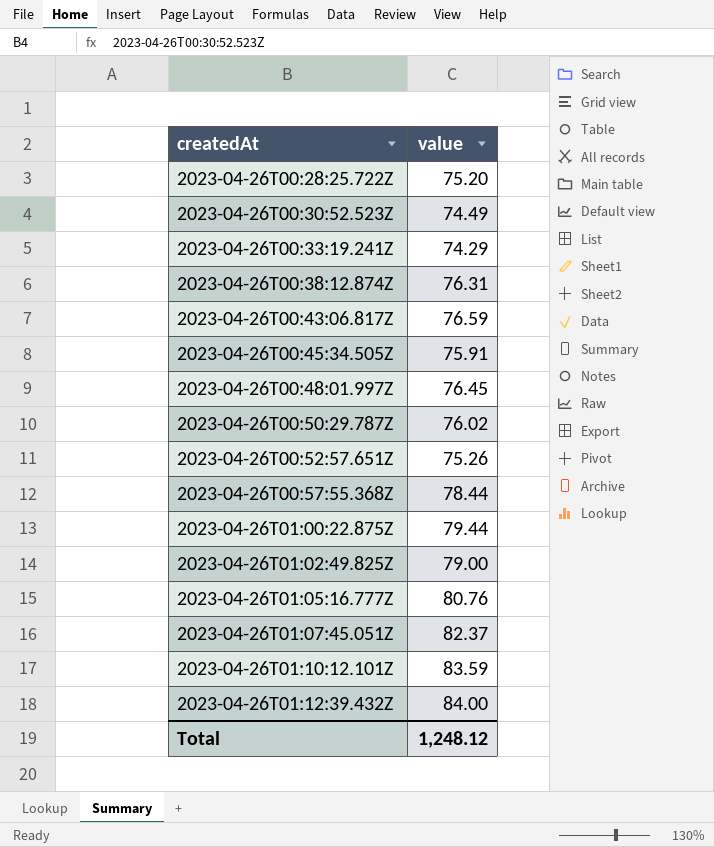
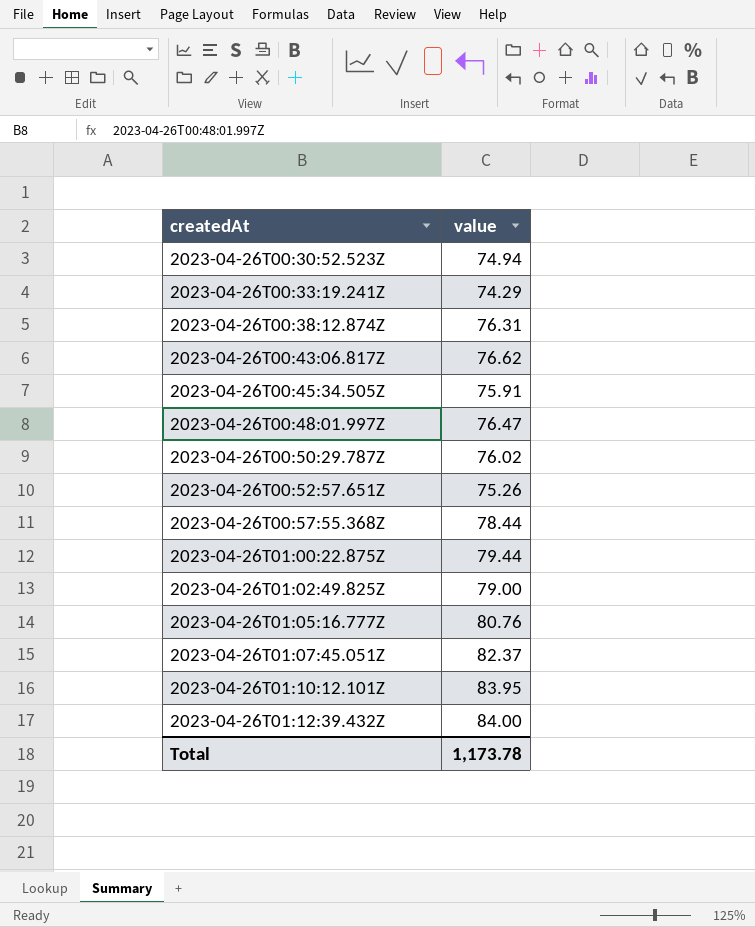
row 2023-04-26T00:28:25.722Z: 75.20 -> none
2023-04-26T00:30:52.523Z | value: 74.49 -> 74.94
2023-04-26T00:43:06.817Z | value: 76.59 -> 76.62
2023-04-26T00:48:01.997Z | value: 76.45 -> 76.47
2023-04-26T01:10:12.101Z | value: 83.59 -> 83.95
Total | value: 1,248.12 -> 1,173.78

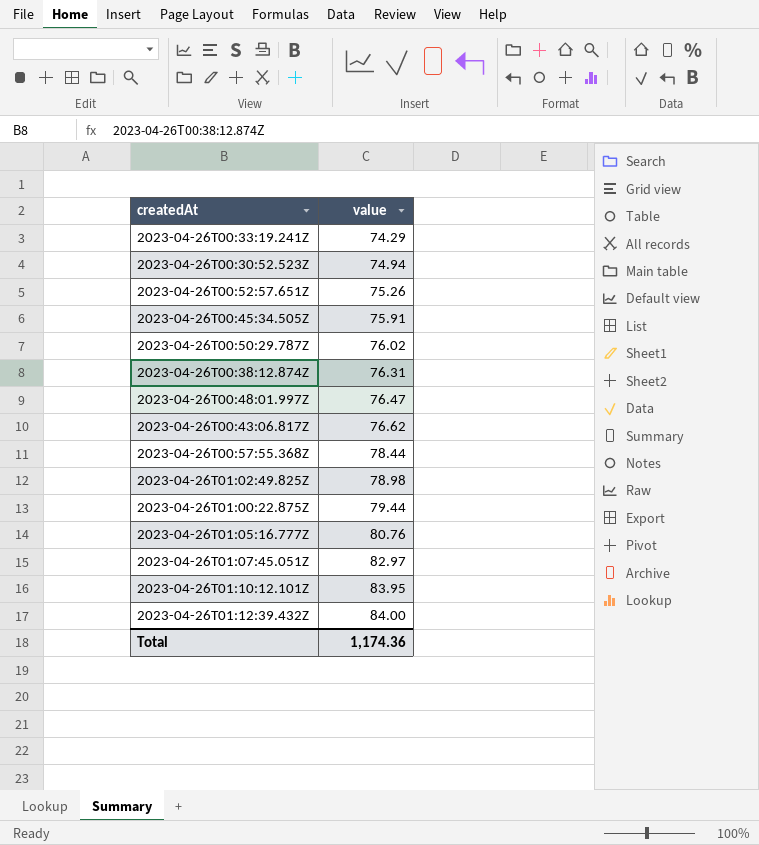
row order: createdAt ascending -> value ascending
2023-04-26T01:02:49.825Z | value: 79.00 -> 78.98
2023-04-26T01:07:45.051Z | value: 82.37 -> 82.97
Total | value: 1,173.78 -> 1,174.36

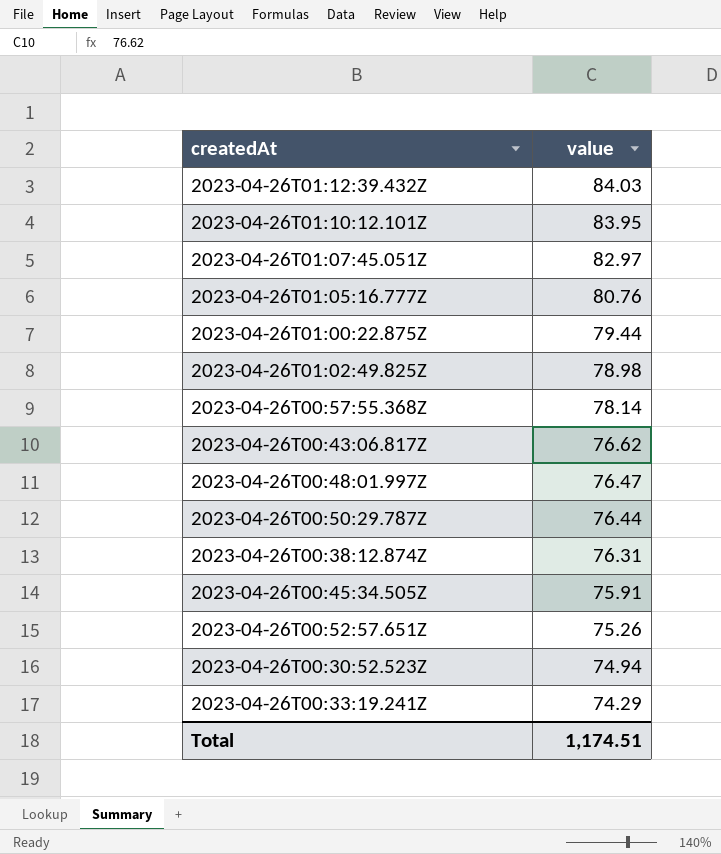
row order: value ascending -> value descending
2023-04-26T01:12:39.432Z | value: 84.00 -> 84.03
2023-04-26T00:57:55.368Z | value: 78.44 -> 78.14
2023-04-26T00:50:29.787Z | value: 76.02 -> 76.44
Total | value: 1,174.36 -> 1,174.51

